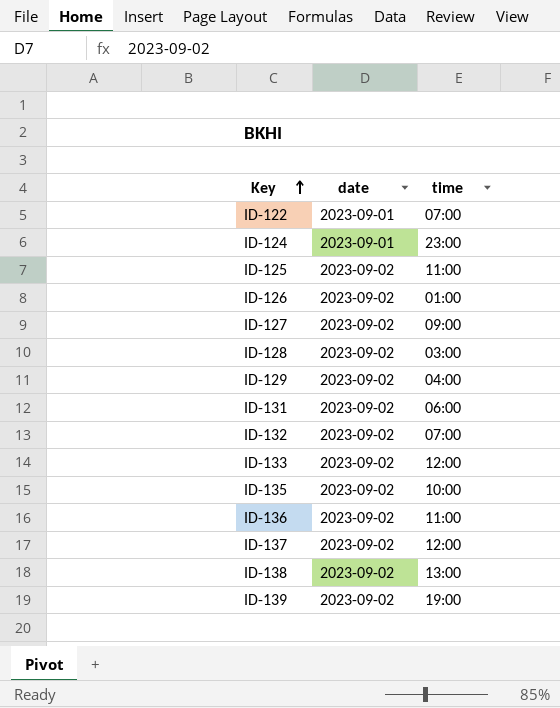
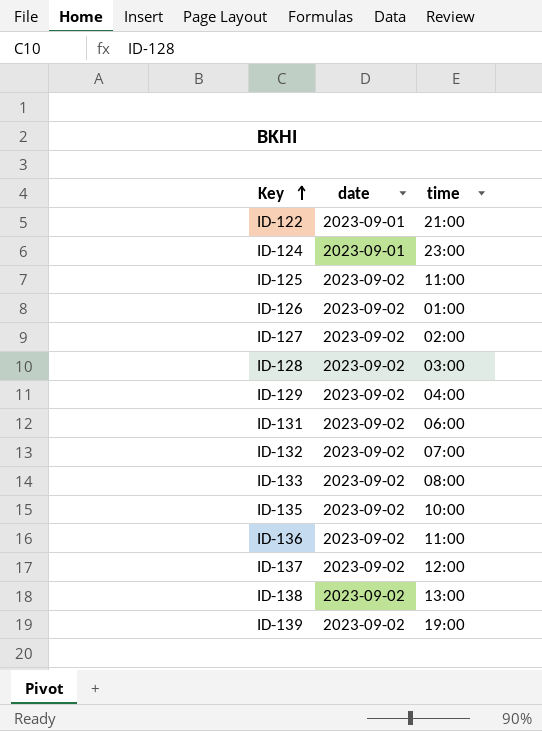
ID-122 | time: 07:00 -> 21:00
ID-127 | time: 09:00 -> 02:00
ID-133 | time: 12:00 -> 08:00

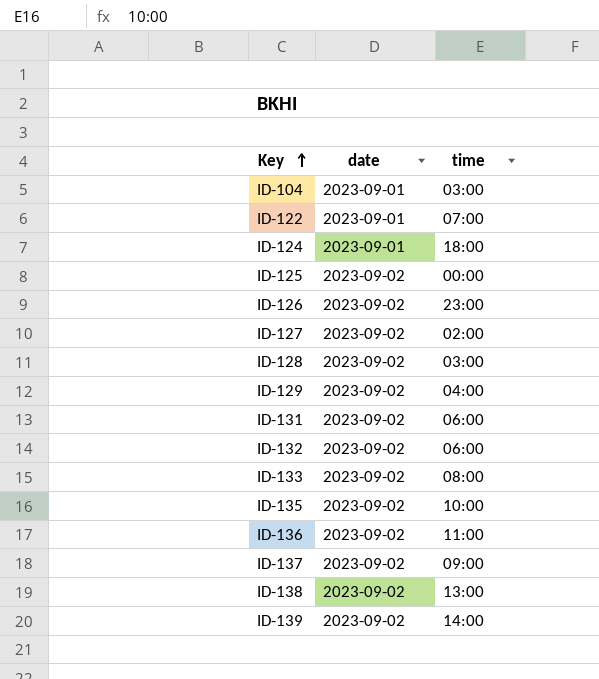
row ID-104: none -> 2023-09-01 | 03:00
ID-122 | time: 21:00 -> 07:00
ID-124 | time: 23:00 -> 18:00
ID-125 | time: 11:00 -> 00:00
ID-126 | time: 01:00 -> 23:00
ID-132 | time: 07:00 -> 06:00
ID-137 | time: 12:00 -> 09:00
ID-139 | time: 19:00 -> 14:00

